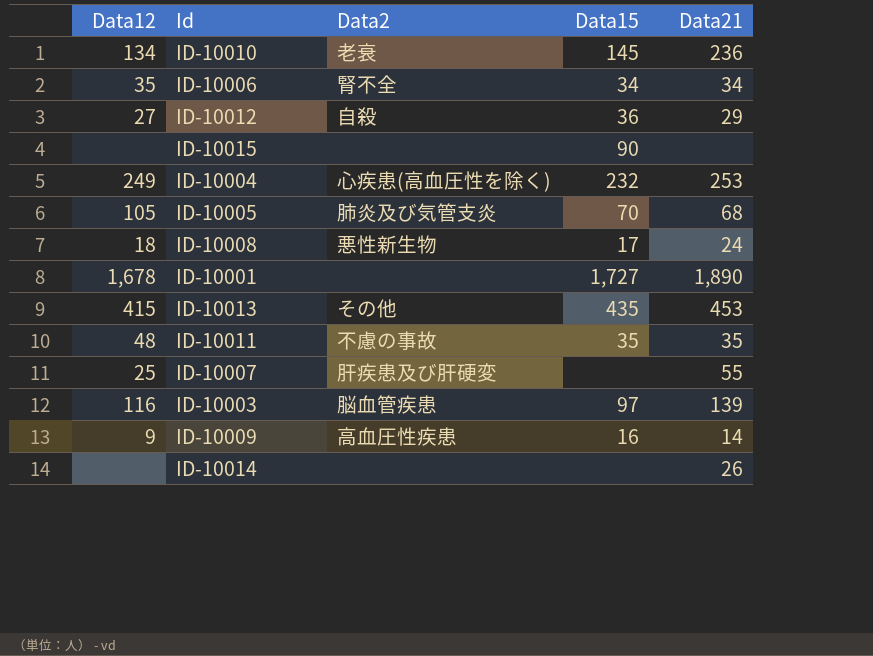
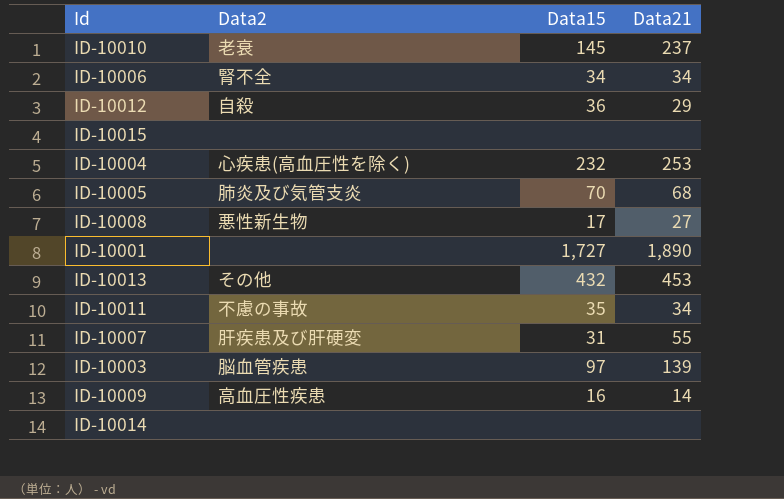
column Data12 | position: 1 -> none
ID-10010 | Data21: 236 -> 237
ID-10015 | Data15: 90 -> none
ID-10008 | Data21: 24 -> 27
ID-10013 | Data15: 435 -> 432
ID-10011 | Data21: 35 -> 34
ID-10007 | Data15: none -> 31
ID-10014 | Data21: 26 -> none

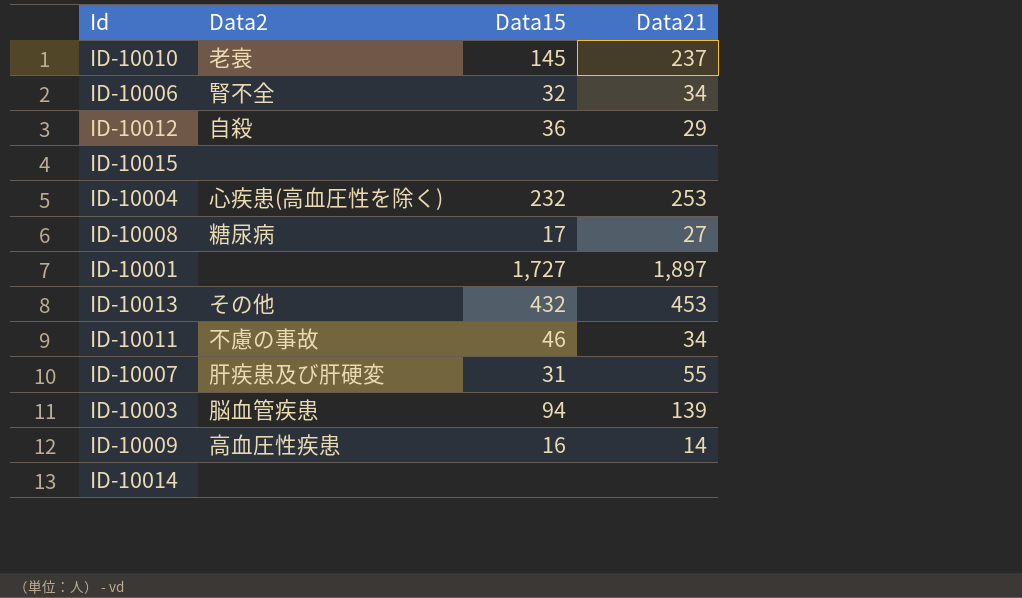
row ID-10005: 肺炎及び気管支炎 | 70 | 68 -> none
ID-10006 | Data15: 34 -> 32
ID-10008 | Data2: 悪性新生物 -> 糖尿病
ID-10001 | Data21: 1,890 -> 1,897
ID-10011 | Data15: 35 -> 46
ID-10003 | Data15: 97 -> 94

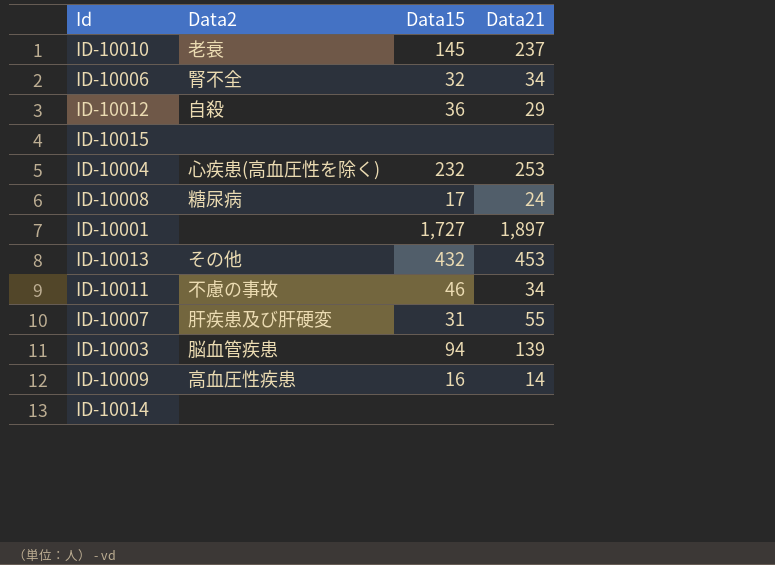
ID-10008 | Data21: 27 -> 24

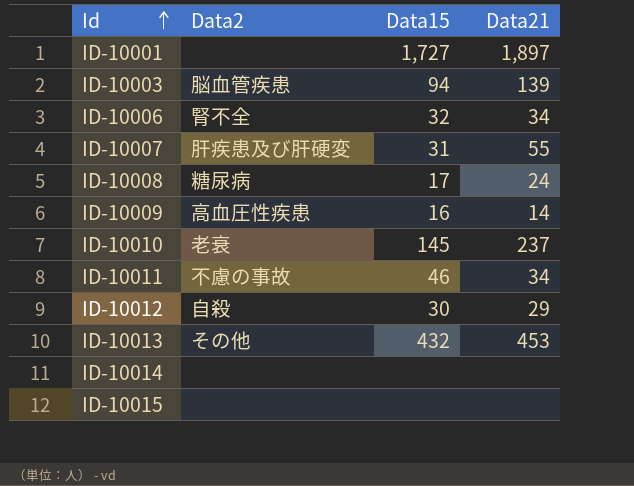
row order: none -> Id ascending
row ID-10004: 心疾患(高血圧性を除く) | 232 | 253 -> none
ID-10012 | Data15: 36 -> 30

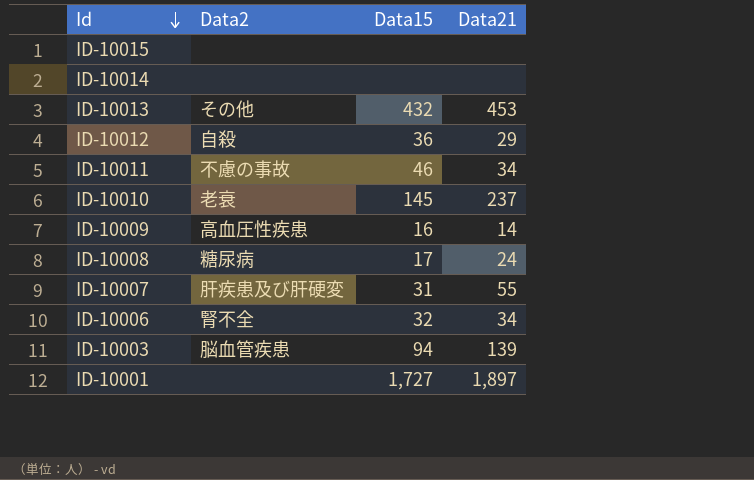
row order: Id ascending -> Id descending
ID-10012 | Data15: 30 -> 36

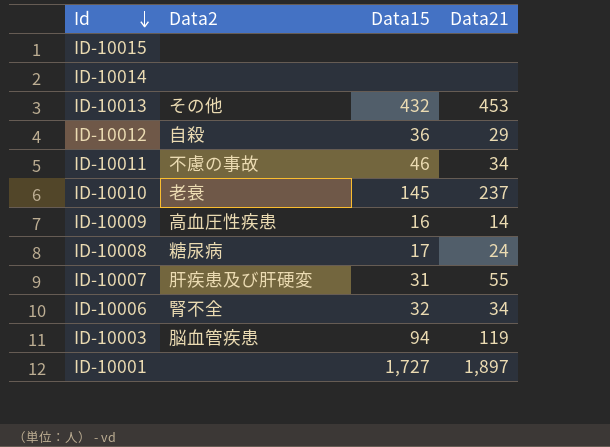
ID-10003 | Data21: 139 -> 119

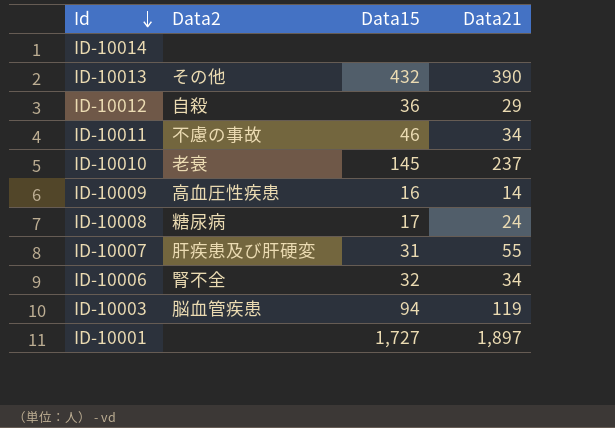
row ID-10015: none | none | none -> none
ID-10013 | Data21: 453 -> 390

